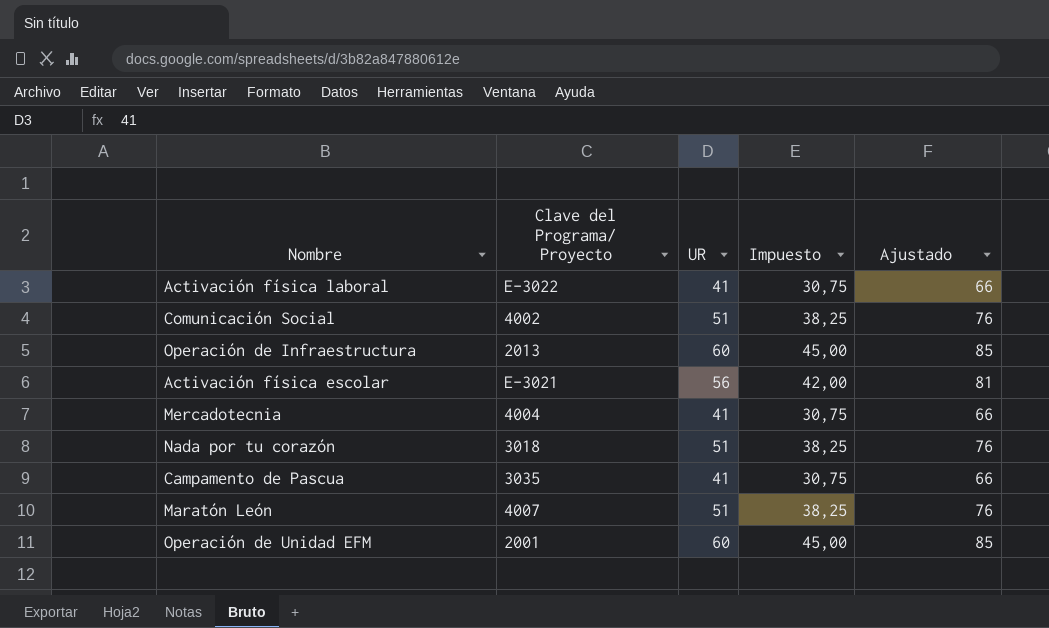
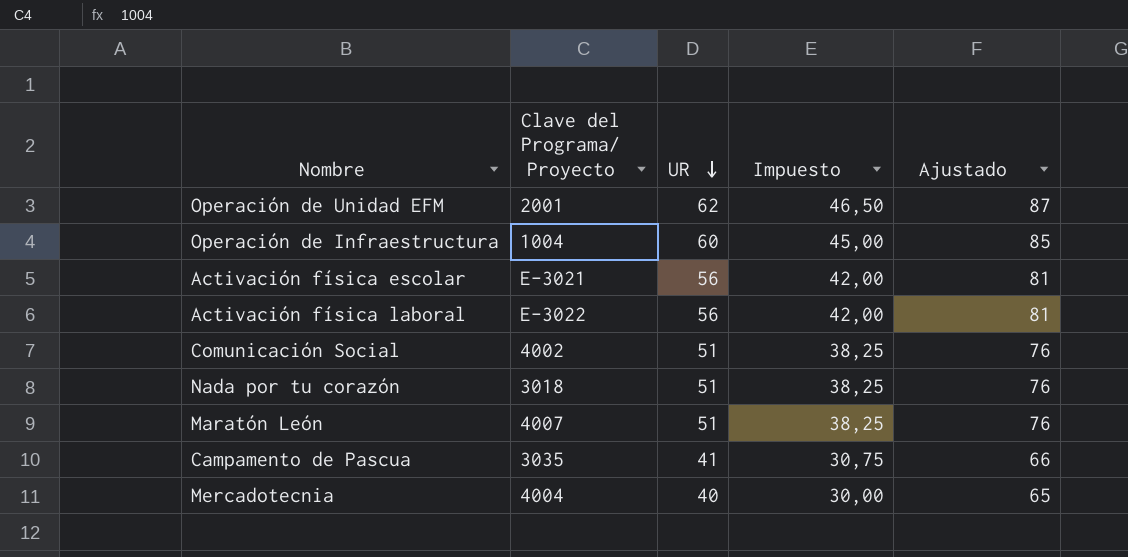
row order: none -> UR descending
Operación de Unidad EFM | UR: 60 -> 62
Operación de Unidad EFM | Impuesto: 45,00 -> 46,50
Operación de Unidad EFM | Ajustado: 85 -> 87
Operación de Infraestructura | Clave del Programa/ Proyecto: 2013 -> 1004
Activación física laboral | UR: 41 -> 56
Activación física laboral | Impuesto: 30,75 -> 42,00
Activación física laboral | Ajustado: 66 -> 81
Mercadotecnia | UR: 41 -> 40
Mercadotecnia | Impuesto: 30,75 -> 30,00
Mercadotecnia | Ajustado: 66 -> 65

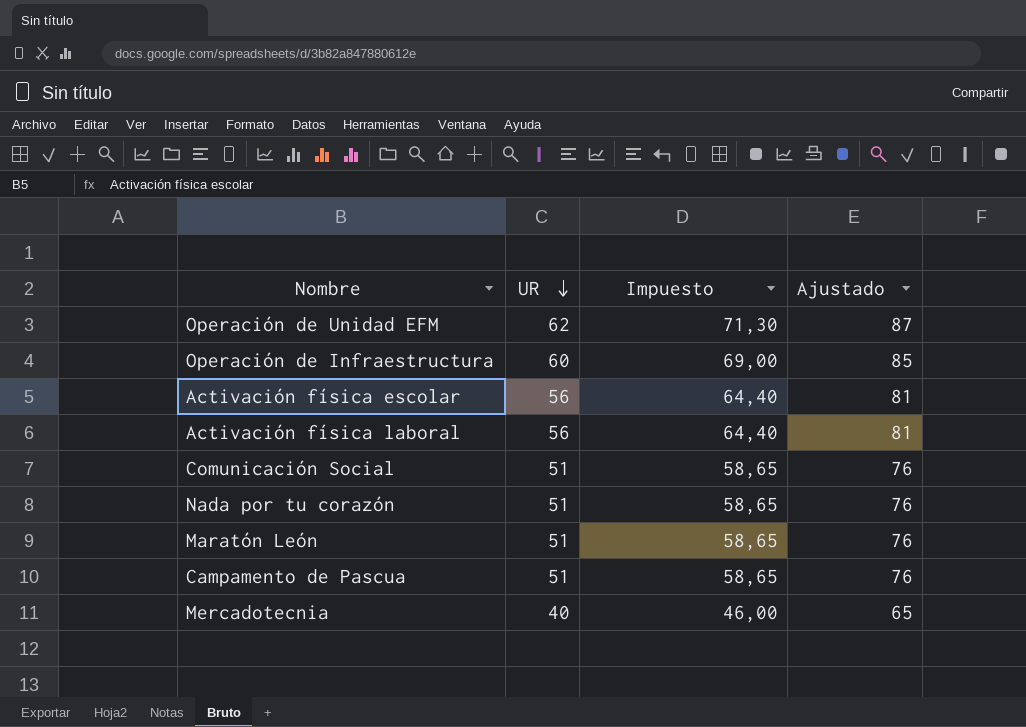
column Clave del Programa/ Proyecto | position: 2 -> none
column Impuesto | formula: [UR] * 0,75 -> [UR] * 1,15
Campamento de Pascua | UR: 41 -> 51
Campamento de Pascua | Ajustado: 66 -> 76

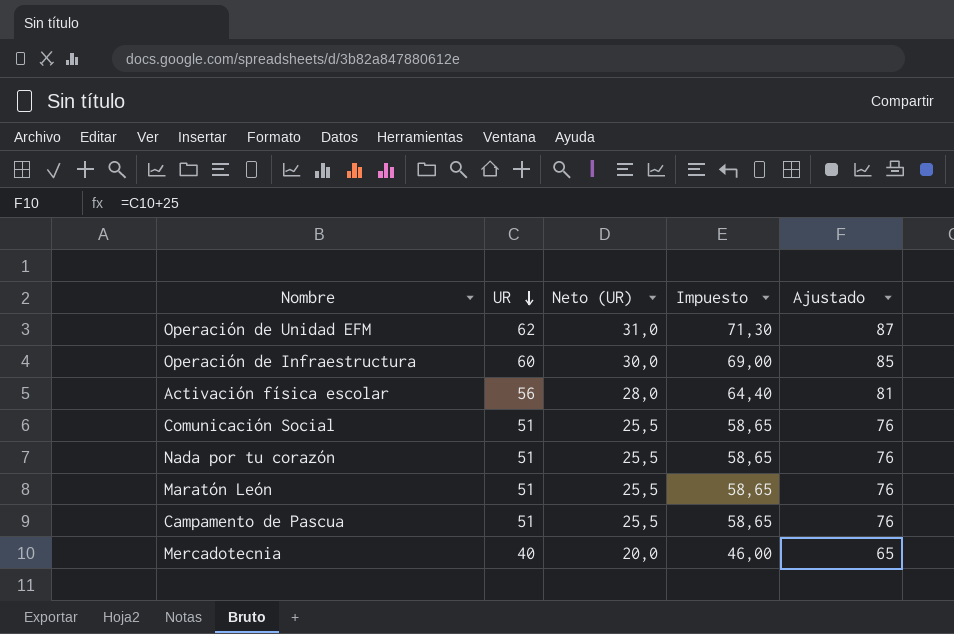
column Neto (UR) | formula: none -> [UR] * 0,5
row Activación física laboral: 56 | 64,40 | 81 -> none

